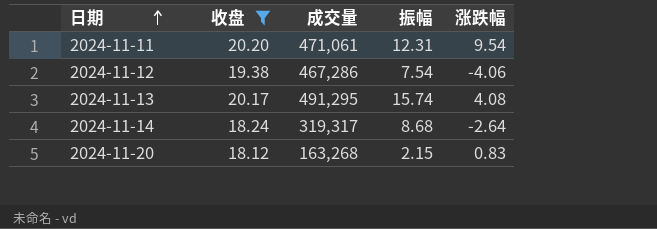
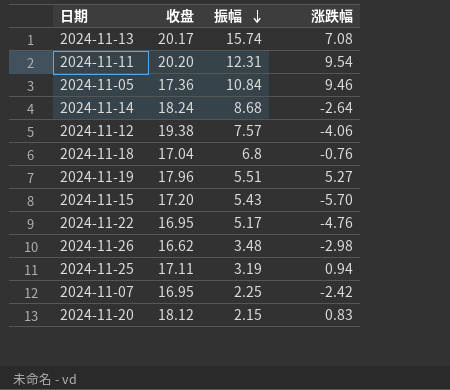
filter: 收盘 >= 18.12 -> none
row order: 日期 ascending -> 振幅 descending
column 成交量 | position: 3 -> none
2024-11-13 | 涨跌幅: 4.08 -> 7.08
2024-11-12 | 振幅: 7.54 -> 7.57

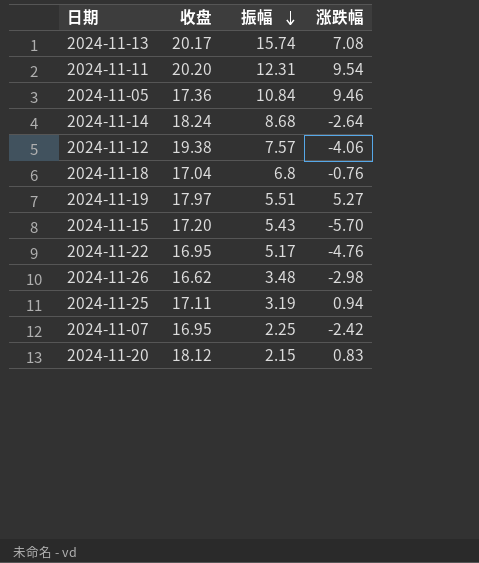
2024-11-19 | 收盘: 17.96 -> 17.97

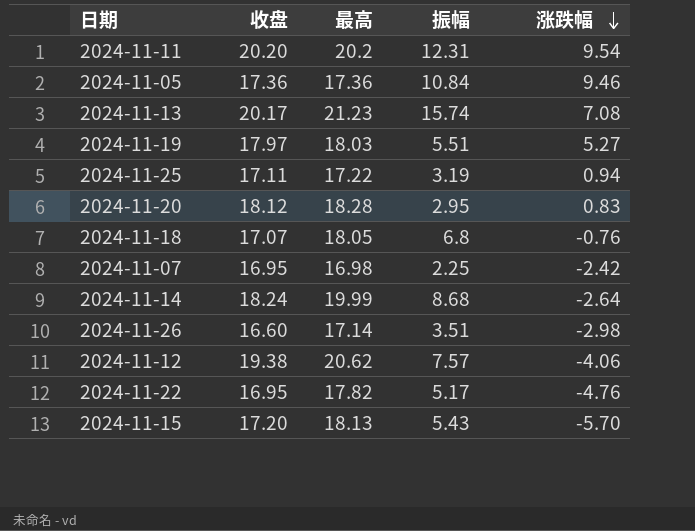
row order: 振幅 descending -> 涨跌幅 descending
column 最高 | position: none -> 3
2024-11-20 | 振幅: 2.15 -> 2.95
2024-11-18 | 收盘: 17.04 -> 17.07
2024-11-26 | 收盘: 16.62 -> 16.60
2024-11-26 | 振幅: 3.48 -> 3.51

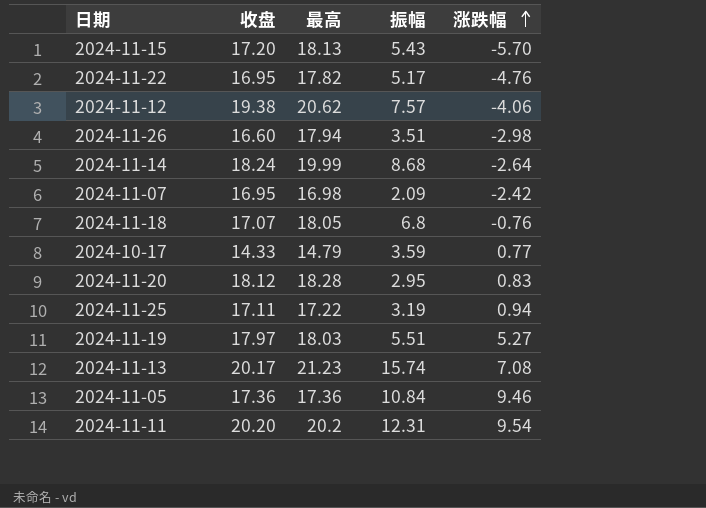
row order: 涨跌幅 descending -> 涨跌幅 ascending
2024-11-26 | 最高: 17.14 -> 17.94
2024-11-07 | 振幅: 2.25 -> 2.09
row 2024-10-17: none -> 14.33 | 14.79 | 3.59 | 0.77

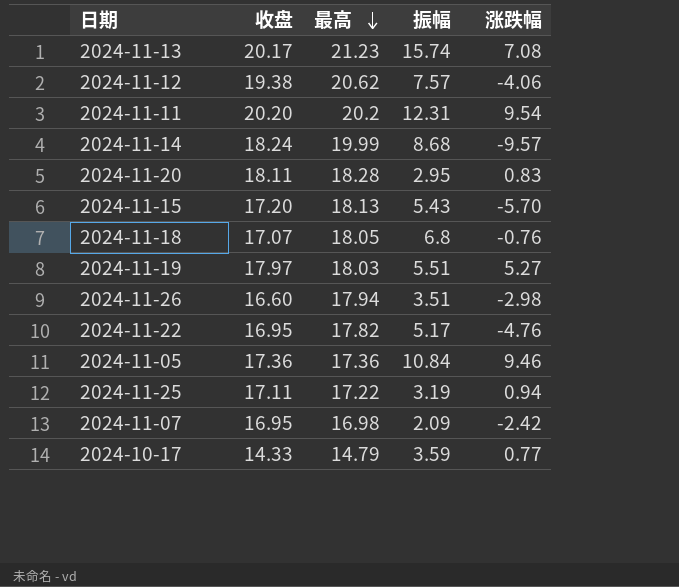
row order: 涨跌幅 ascending -> 最高 descending
2024-11-14 | 涨跌幅: -2.64 -> -9.57
2024-11-20 | 收盘: 18.12 -> 18.11

